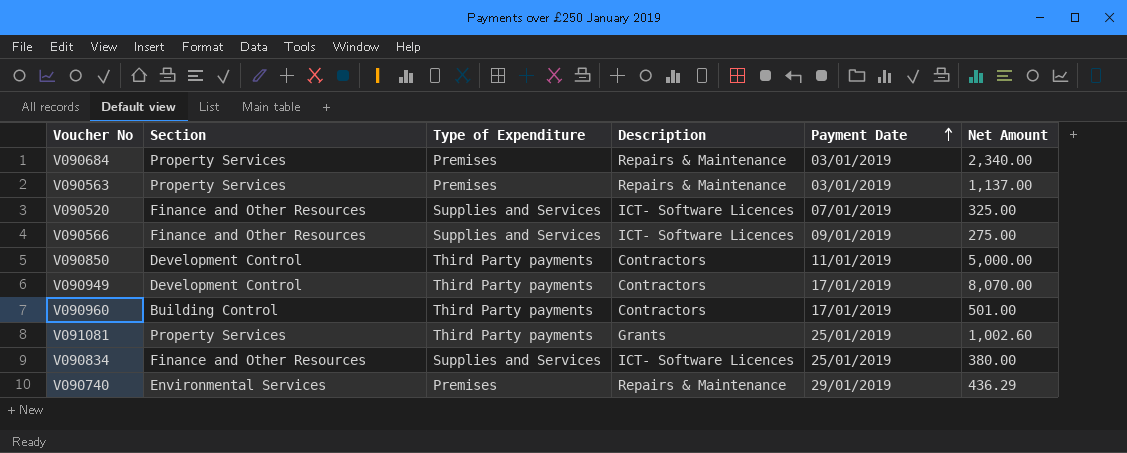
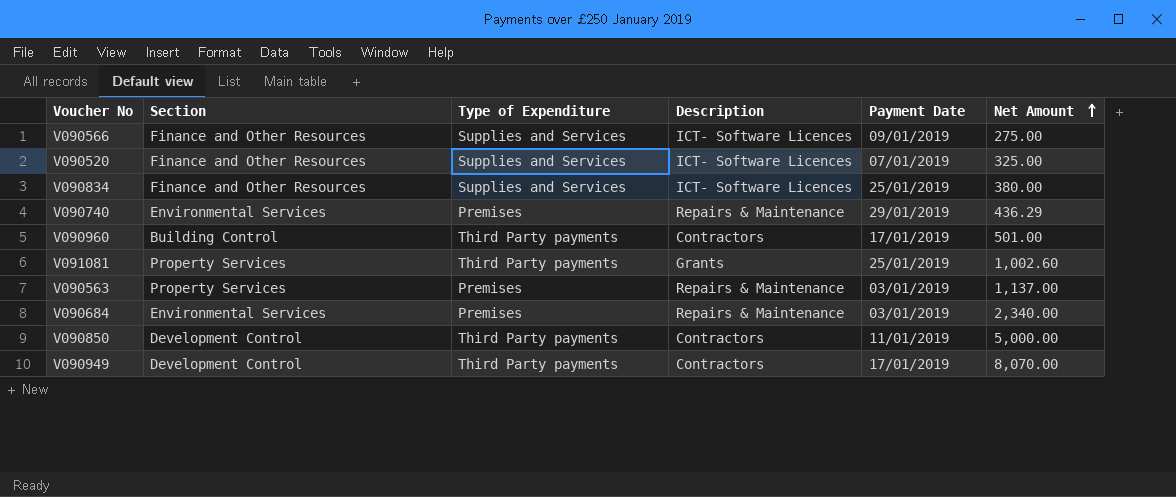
row order: Payment Date ascending -> Net Amount ascending
V090684 | Section: Property Services -> Environmental Services

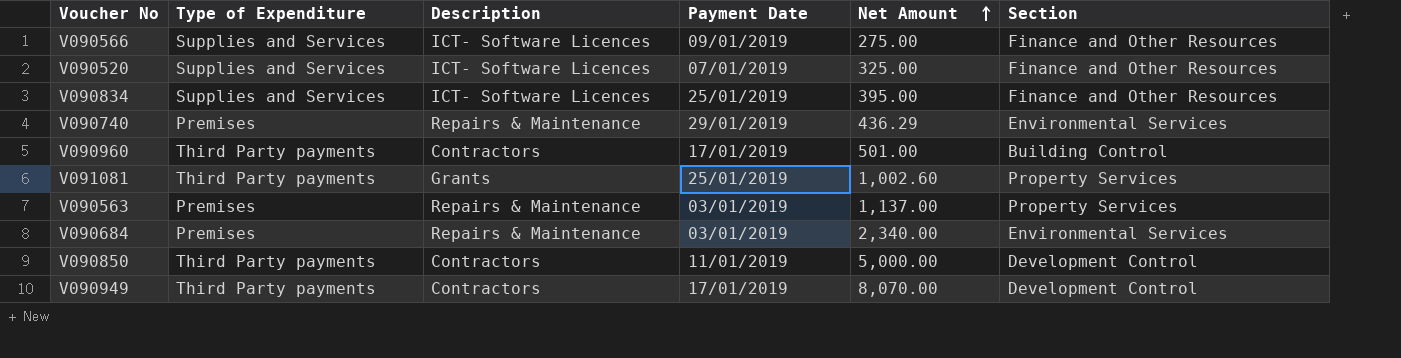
column Section | position: 2 -> 6
V090834 | Net Amount: 380.00 -> 395.00

